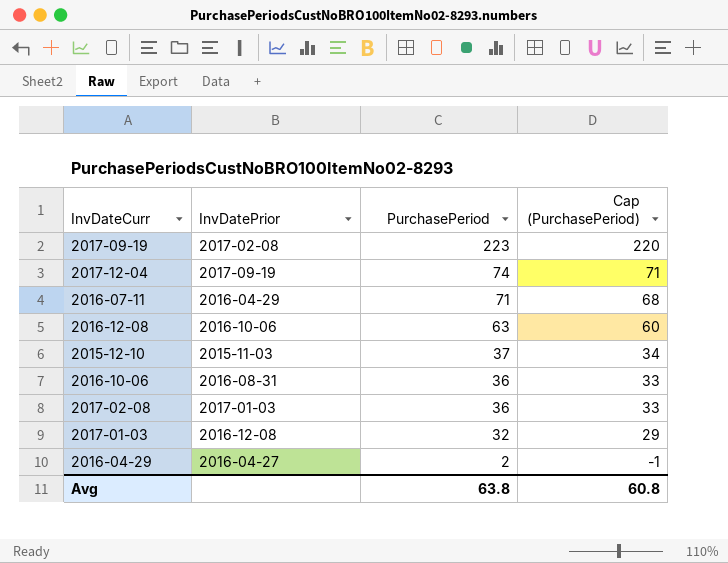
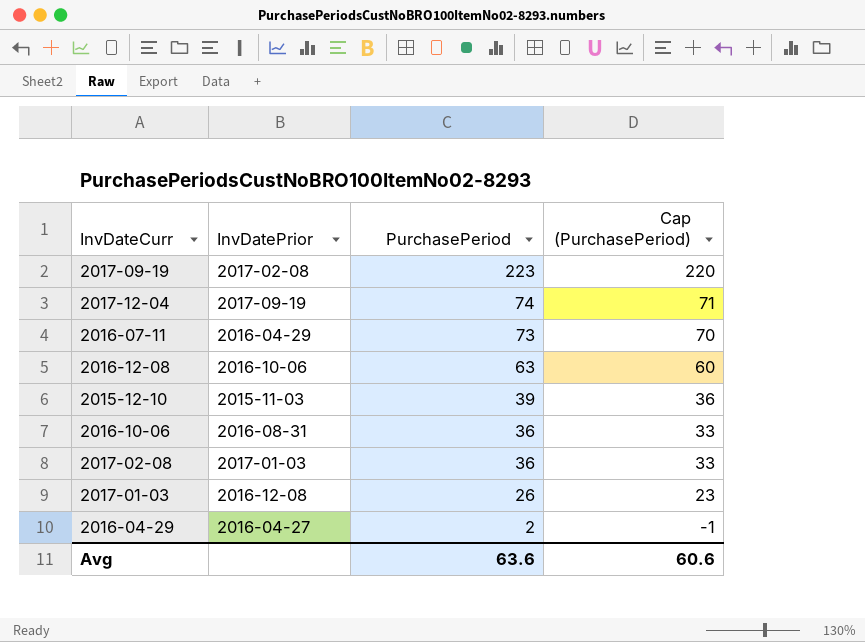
2016-07-11 | PurchasePeriod: 71 -> 73
2016-07-11 | Cap (PurchasePeriod): 68 -> 70
2015-12-10 | PurchasePeriod: 37 -> 39
2015-12-10 | Cap (PurchasePeriod): 34 -> 36
2017-01-03 | PurchasePeriod: 32 -> 26
2017-01-03 | Cap (PurchasePeriod): 29 -> 23
Avg | PurchasePeriod: 63.8 -> 63.6
Avg | Cap (PurchasePeriod): 60.8 -> 60.6

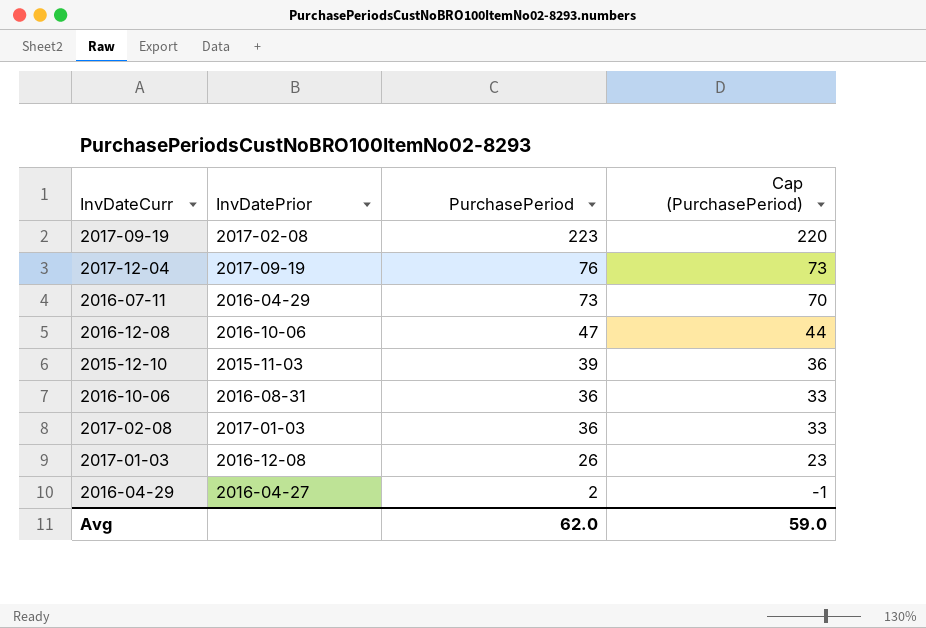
2017-12-04 | PurchasePeriod: 74 -> 76
2017-12-04 | Cap (PurchasePeriod): 71 -> 73
2016-12-08 | PurchasePeriod: 63 -> 47
2016-12-08 | Cap (PurchasePeriod): 60 -> 44
Avg | PurchasePeriod: 63.6 -> 62.0
Avg | Cap (PurchasePeriod): 60.6 -> 59.0

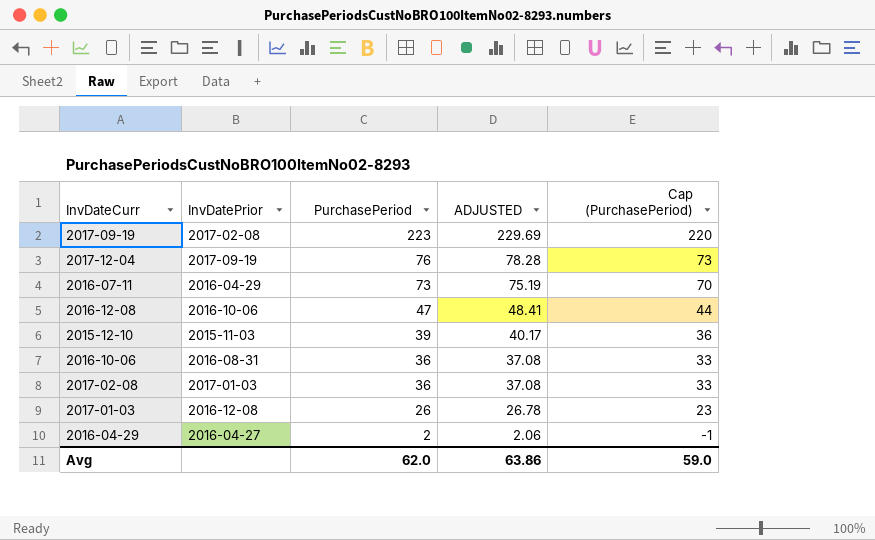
column ADJUSTED | formula: none -> [PurchasePeriod] * 1.03

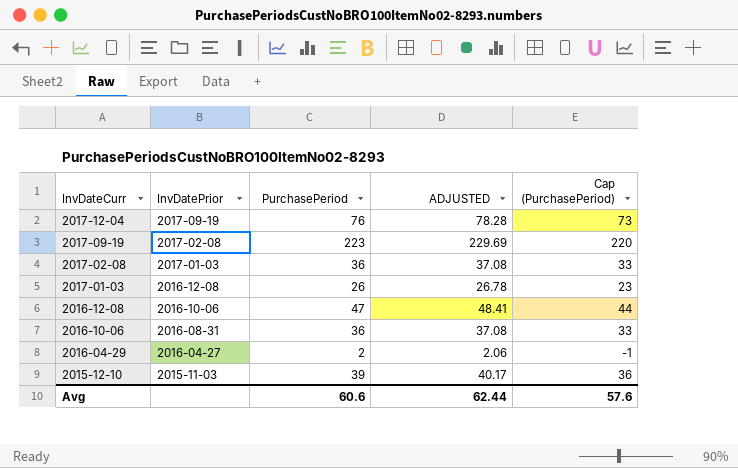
row order: PurchasePeriod descending -> InvDateCurr descending
row 2016-07-11: 2016-04-29 | 73 | 75.19 | 70 -> none
Avg | PurchasePeriod: 62.0 -> 60.6
Avg | ADJUSTED: 63.86 -> 62.44
Avg | Cap (PurchasePeriod): 59.0 -> 57.6

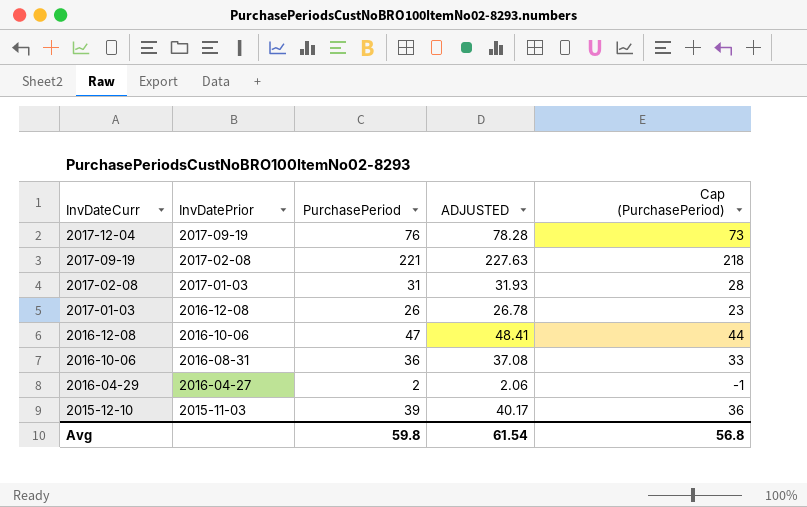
2017-09-19 | PurchasePeriod: 223 -> 221
2017-09-19 | ADJUSTED: 229.69 -> 227.63
2017-09-19 | Cap (PurchasePeriod): 220 -> 218
2017-02-08 | PurchasePeriod: 36 -> 31
2017-02-08 | ADJUSTED: 37.08 -> 31.93
2017-02-08 | Cap (PurchasePeriod): 33 -> 28
Avg | PurchasePeriod: 60.6 -> 59.8
Avg | ADJUSTED: 62.44 -> 61.54
Avg | Cap (PurchasePeriod): 57.6 -> 56.8

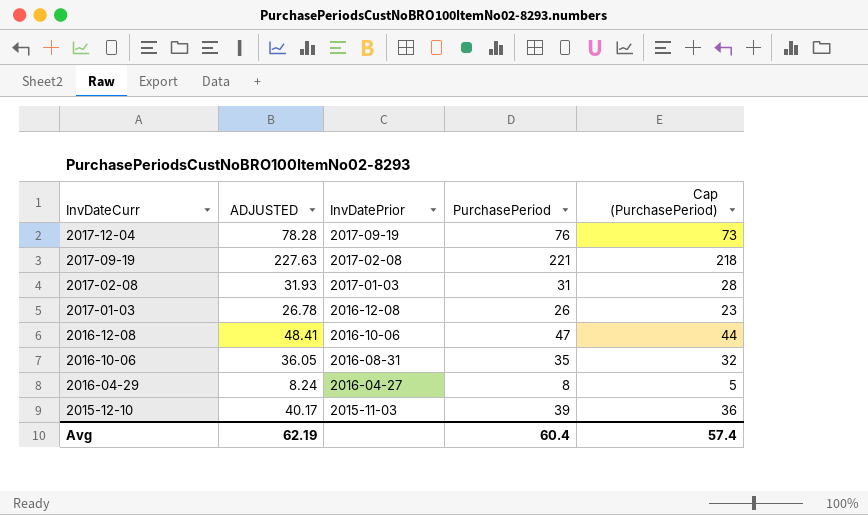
column ADJUSTED | position: 4 -> 2
2016-10-06 | ADJUSTED: 37.08 -> 36.05
2016-10-06 | PurchasePeriod: 36 -> 35
2016-10-06 | Cap (PurchasePeriod): 33 -> 32
2016-04-29 | ADJUSTED: 2.06 -> 8.24
2016-04-29 | PurchasePeriod: 2 -> 8
2016-04-29 | Cap (PurchasePeriod): -1 -> 5
Avg | ADJUSTED: 61.54 -> 62.19
Avg | PurchasePeriod: 59.8 -> 60.4
Avg | Cap (PurchasePeriod): 56.8 -> 57.4

